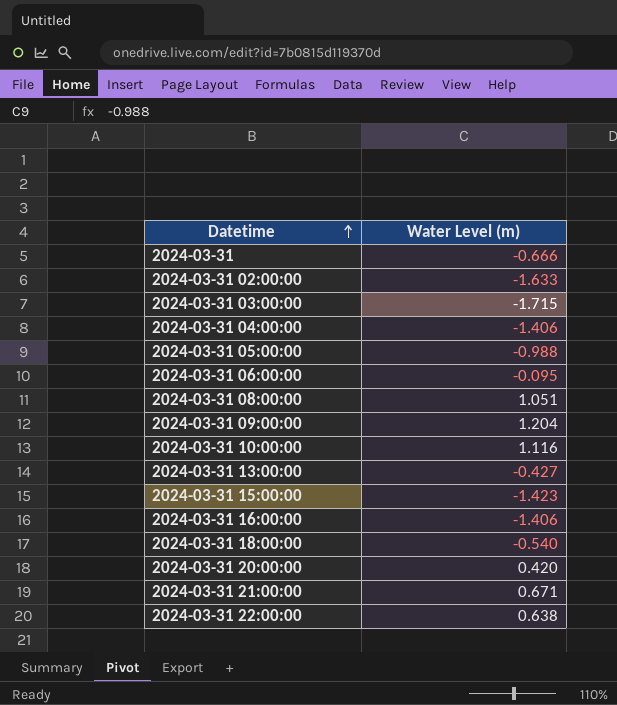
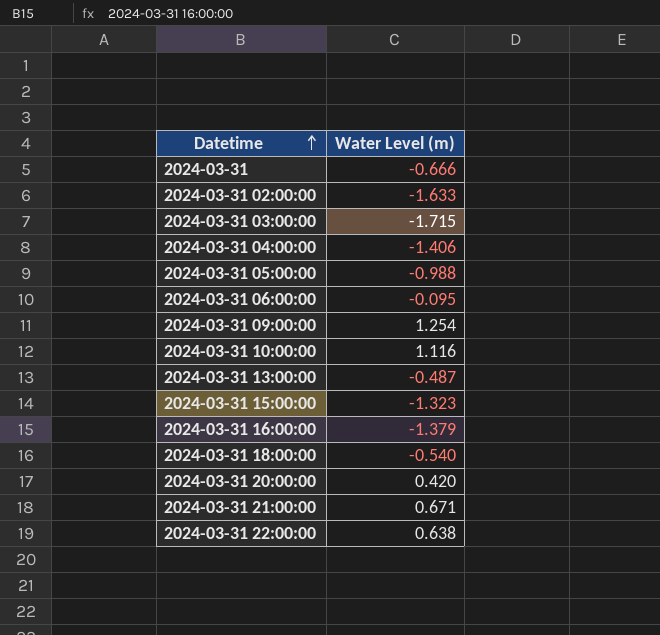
row 2024-03-31 08:00:00: 1.051 -> none
2024-03-31 09:00:00 | Water Level (m): 1.204 -> 1.254
2024-03-31 13:00:00 | Water Level (m): -0.427 -> -0.487
2024-03-31 15:00:00 | Water Level (m): -1.423 -> -1.323
2024-03-31 16:00:00 | Water Level (m): -1.406 -> -1.379

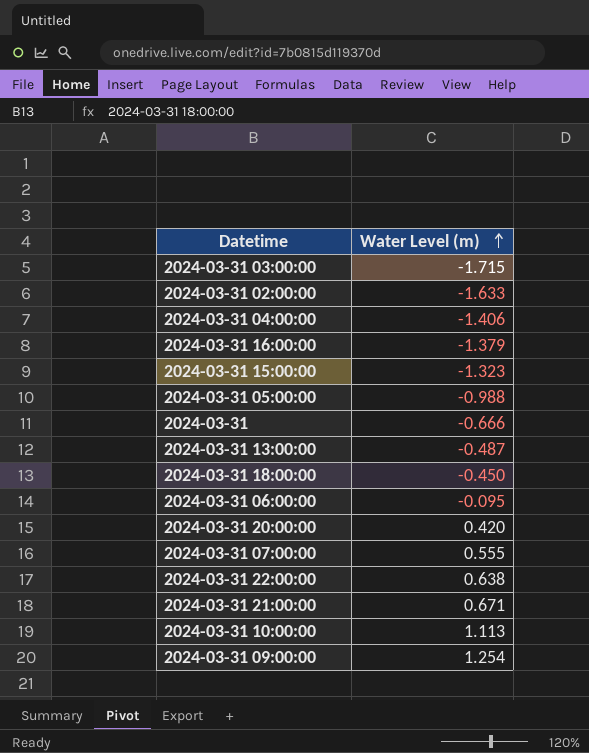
row order: Datetime ascending -> Water Level (m) ascending
2024-03-31 18:00:00 | Water Level (m): -0.540 -> -0.450
row 2024-03-31 07:00:00: none -> 0.555
2024-03-31 10:00:00 | Water Level (m): 1.116 -> 1.113

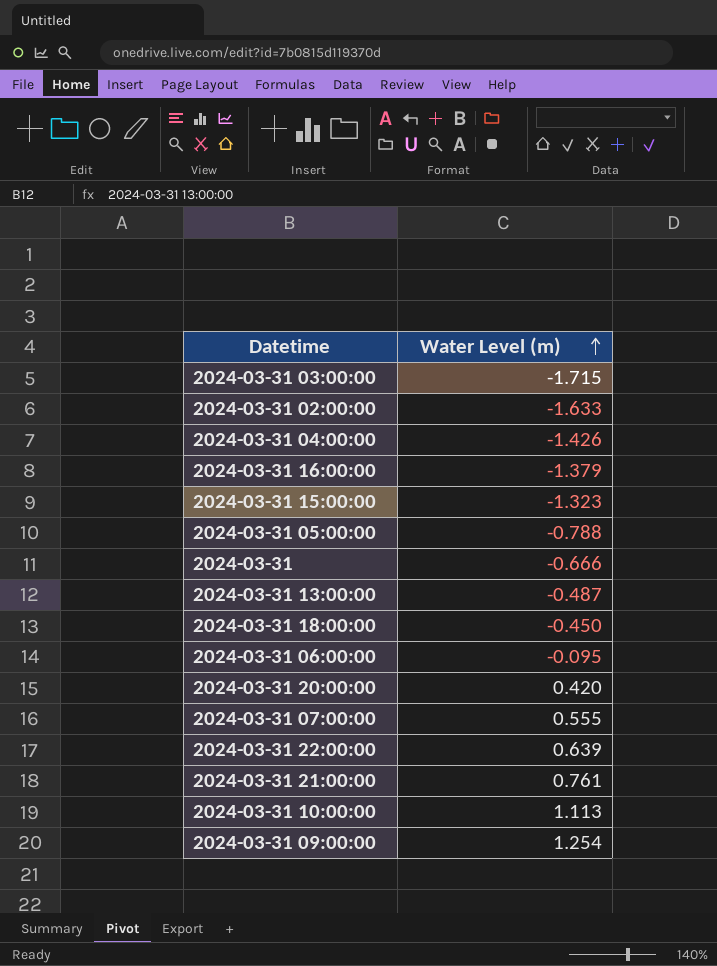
2024-03-31 04:00:00 | Water Level (m): -1.406 -> -1.426
2024-03-31 05:00:00 | Water Level (m): -0.988 -> -0.788
2024-03-31 22:00:00 | Water Level (m): 0.638 -> 0.639
2024-03-31 21:00:00 | Water Level (m): 0.671 -> 0.761

